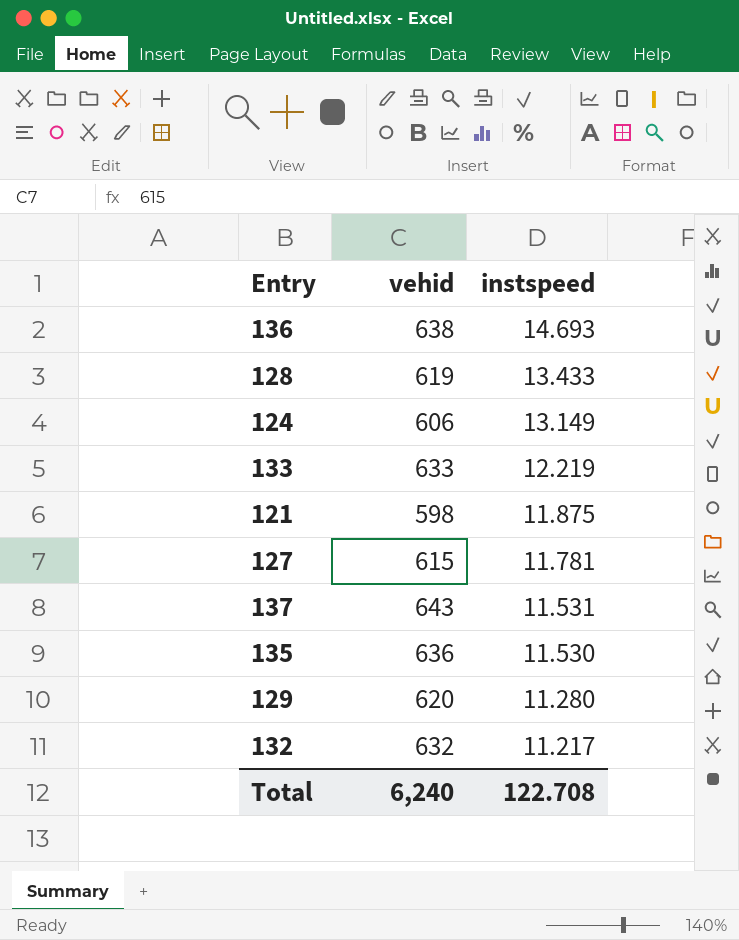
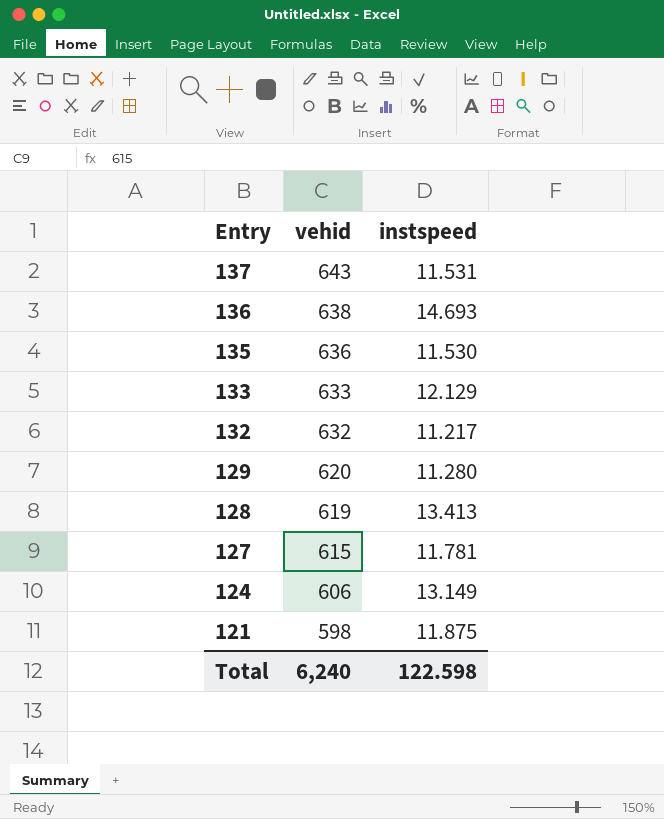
row order: instspeed descending -> Entry descending
133 | instspeed: 12.219 -> 12.129
128 | instspeed: 13.433 -> 13.413
Total | instspeed: 122.708 -> 122.598

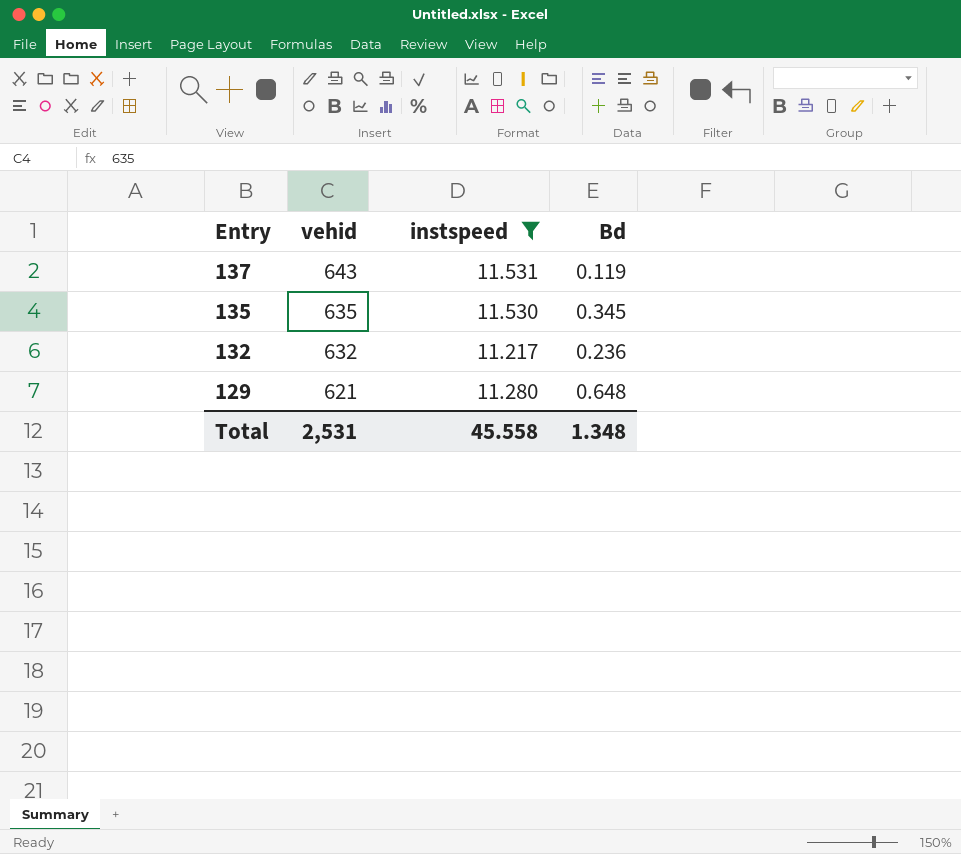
filter: none -> instspeed <= 11.531
column Bd | position: none -> 4
135 | vehid: 636 -> 635
129 | vehid: 620 -> 621
Total | vehid: 6,240 -> 2,531
Total | instspeed: 122.598 -> 45.558

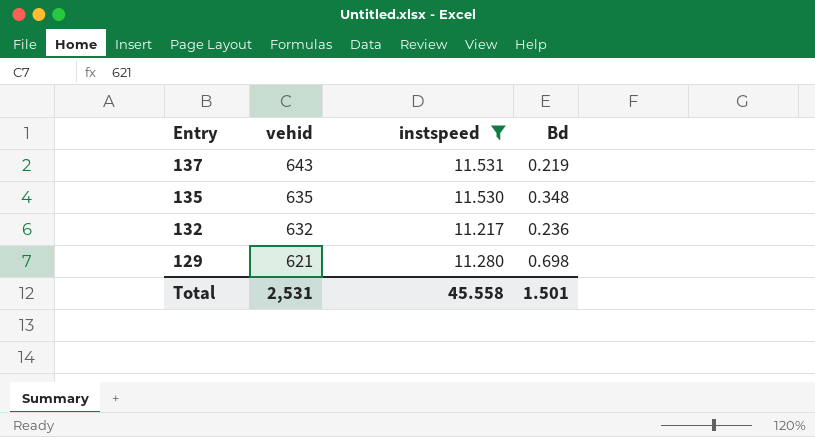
137 | Bd: 0.119 -> 0.219
135 | Bd: 0.345 -> 0.348
129 | Bd: 0.648 -> 0.698
Total | Bd: 1.348 -> 1.501

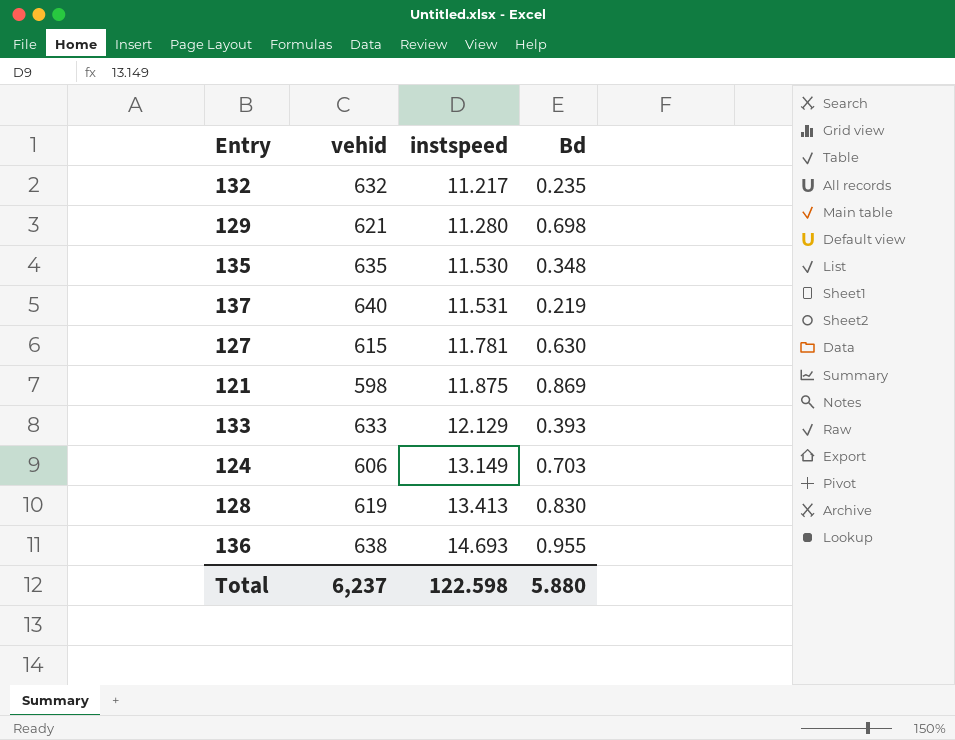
filter: instspeed <= 11.531 -> none
row order: Entry descending -> instspeed ascending
132 | Bd: 0.236 -> 0.235
137 | vehid: 643 -> 640
Total | vehid: 2,531 -> 6,237
Total | instspeed: 45.558 -> 122.598
Total | Bd: 1.501 -> 5.880

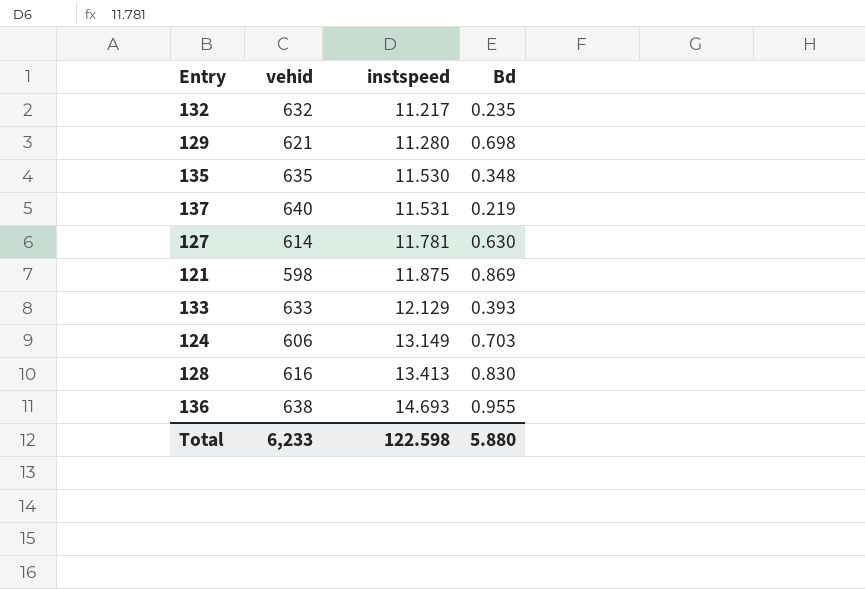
127 | vehid: 615 -> 614
128 | vehid: 619 -> 616
Total | vehid: 6,237 -> 6,233

